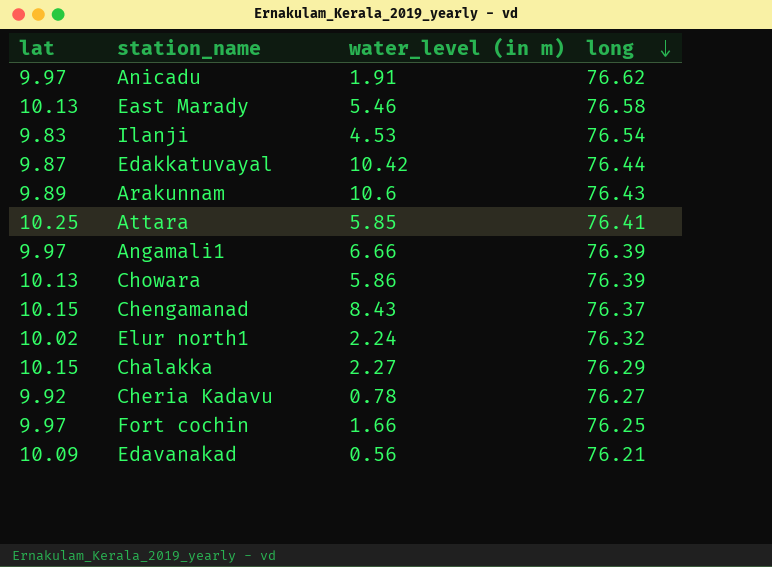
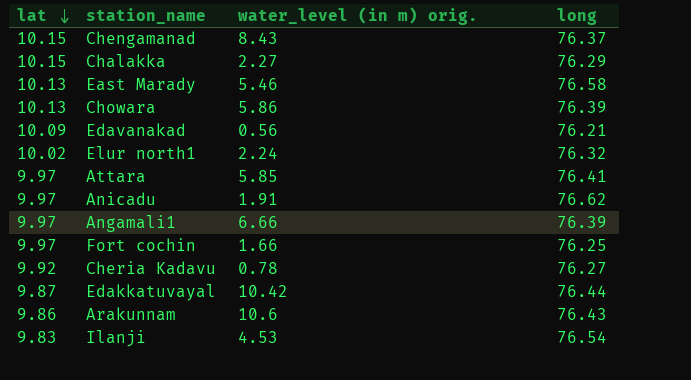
row order: long descending -> lat descending
column name: water_level (in m) -> water_level (in m) orig.
Attara | lat: 10.25 -> 9.97
Arakunnam | lat: 9.89 -> 9.86

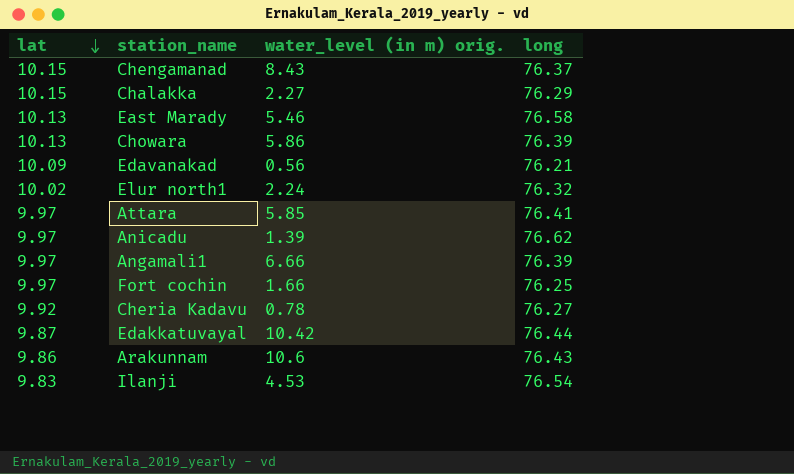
Anicadu | water_level (in m) orig.: 1.91 -> 1.39

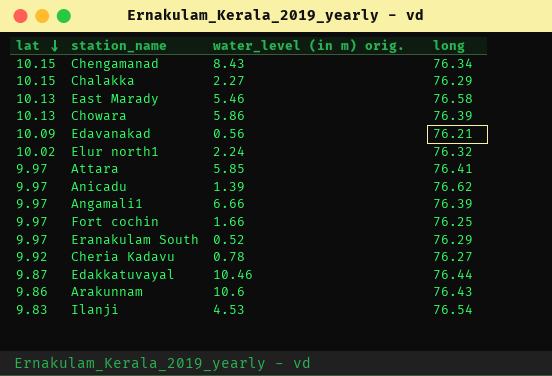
Chengamanad | long: 76.37 -> 76.34
row Eranakulam South: none -> 9.97 | 0.52 | 76.29
Edakkatuvayal | water_level (in m) orig.: 10.42 -> 10.46

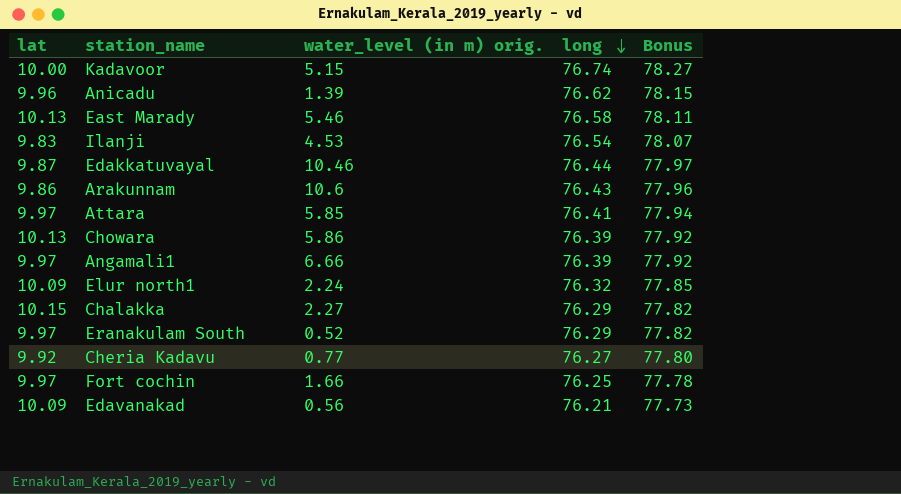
row order: lat descending -> long descending
column Bonus | formula: none -> [long] * 1.02
row Chengamanad: 10.15 | 8.43 | 76.34 -> none
row Kadavoor: none -> 10.00 | 5.15 | 76.74 | 78.27
Anicadu | lat: 9.97 -> 9.96
Elur north1 | lat: 10.02 -> 10.09
Cheria Kadavu | water_level (in m) orig.: 0.78 -> 0.77

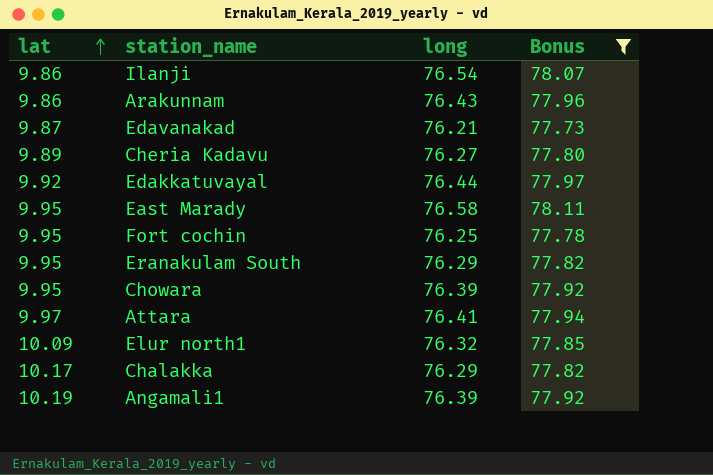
filter: none -> Bonus <= 78.11
row order: long descending -> lat ascending
column water_level (in m) orig. | position: 3 -> none
Ilanji | lat: 9.83 -> 9.86
Edavanakad | lat: 10.09 -> 9.87
Cheria Kadavu | lat: 9.92 -> 9.89
Edakkatuvayal | lat: 9.87 -> 9.92
East Marady | lat: 10.13 -> 9.95
Fort cochin | lat: 9.97 -> 9.95
Eranakulam South | lat: 9.97 -> 9.95
Chowara | lat: 10.13 -> 9.95
Chalakka | lat: 10.15 -> 10.17
Angamali1 | lat: 9.97 -> 10.19

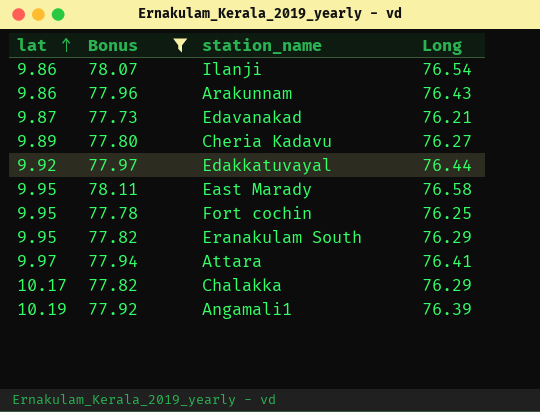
column Bonus | position: 4 -> 2
column name: long -> Long
row Chowara: 9.95 | 76.39 | 77.92 -> none
row Elur north1: 10.09 | 76.32 | 77.85 -> none

